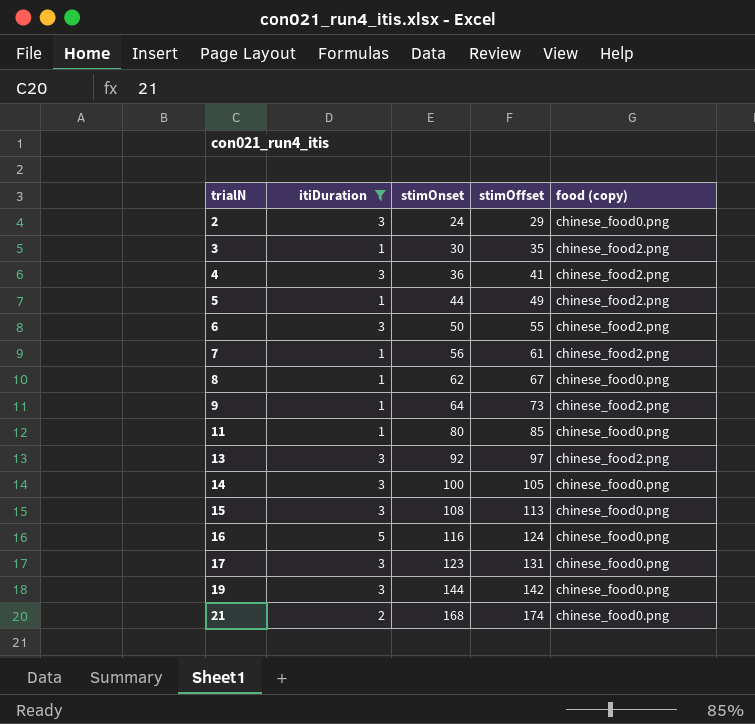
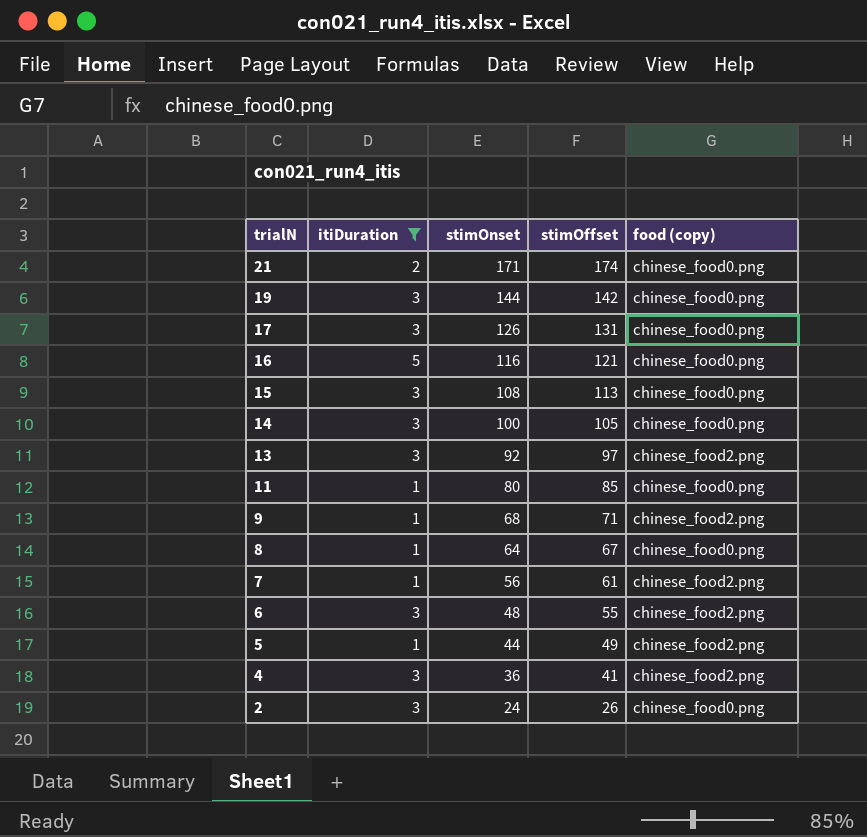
row order: trialN ascending -> trialN descending
row 3: 1 | 30 | 35 | chinese_food2.png -> none
21 | stimOnset: 168 -> 171
17 | stimOnset: 123 -> 126
16 | stimOffset: 124 -> 121
9 | stimOnset: 64 -> 68
9 | stimOffset: 73 -> 71
8 | stimOnset: 62 -> 64
6 | stimOnset: 50 -> 48
2 | stimOffset: 29 -> 26

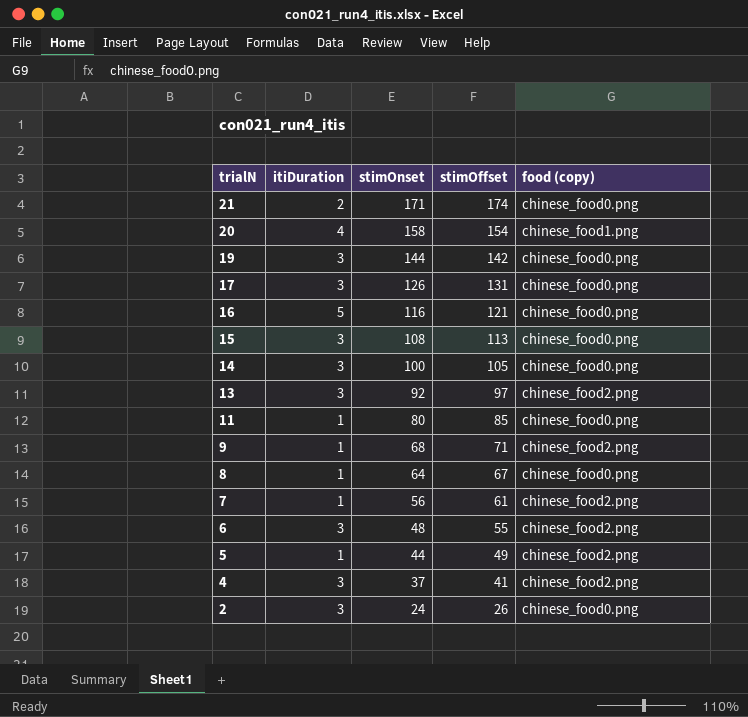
filter: itiDuration != 4 -> none
4 | stimOnset: 36 -> 37

